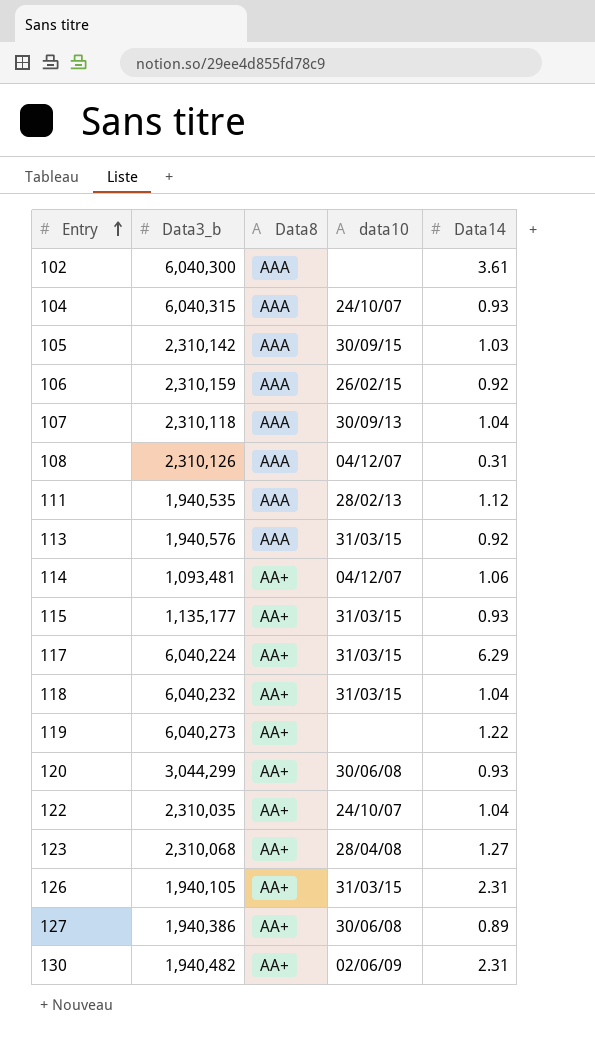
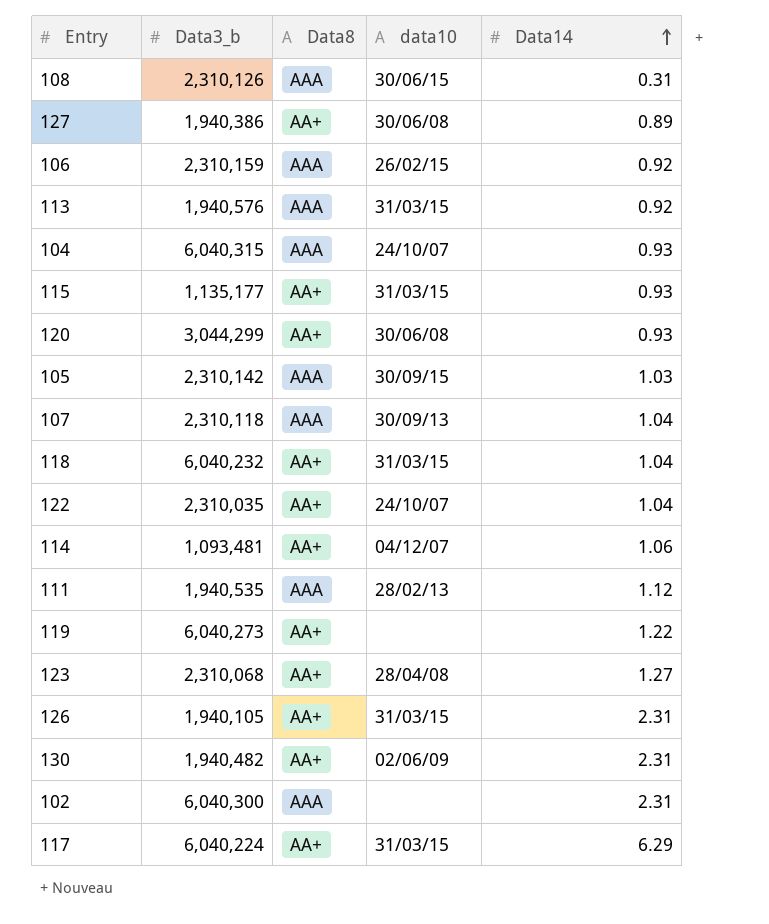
row order: Entry ascending -> Data14 ascending
108 | data10: 04/12/07 -> 30/06/15
102 | Data14: 3.61 -> 2.31

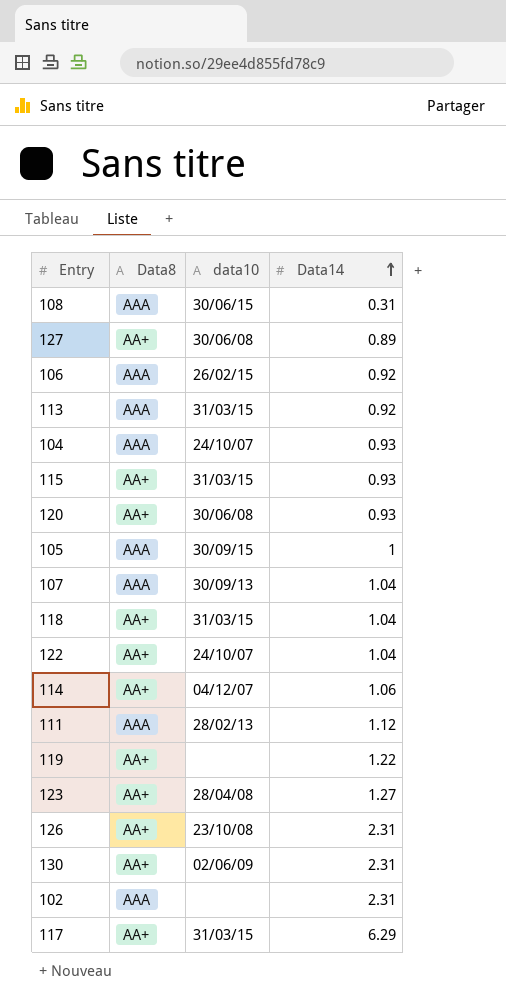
column Data3_b | position: 2 -> none
105 | Data14: 1.03 -> 1
126 | data10: 31/03/15 -> 23/10/08

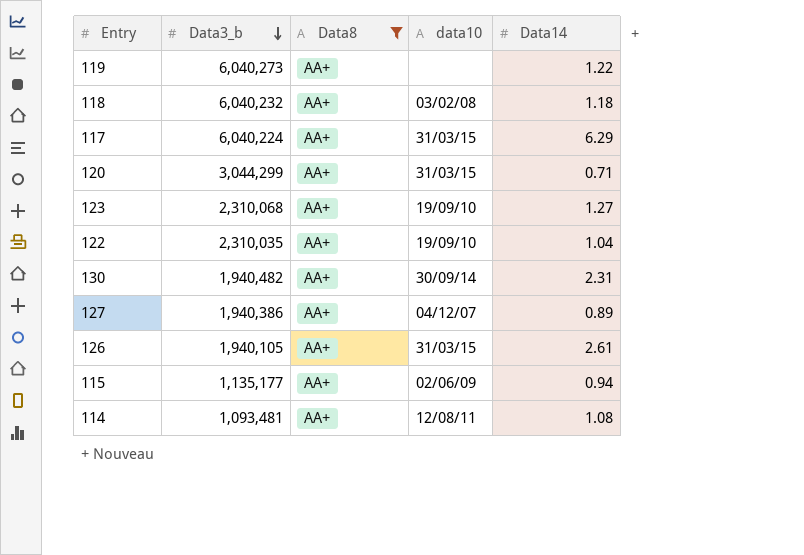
filter: none -> Data8 = AA+
row order: Data14 ascending -> Data3_b descending
column Data3_b | position: none -> 2
118 | data10: 31/03/15 -> 03/02/08
118 | Data14: 1.04 -> 1.18
120 | data10: 30/06/08 -> 31/03/15
120 | Data14: 0.93 -> 0.71
123 | data10: 28/04/08 -> 19/09/10
122 | data10: 24/10/07 -> 19/09/10
130 | data10: 02/06/09 -> 30/09/14
127 | data10: 30/06/08 -> 04/12/07
126 | data10: 23/10/08 -> 31/03/15
126 | Data14: 2.31 -> 2.61
115 | data10: 31/03/15 -> 02/06/09
115 | Data14: 0.93 -> 0.94
114 | data10: 04/12/07 -> 12/08/11
114 | Data14: 1.06 -> 1.08

